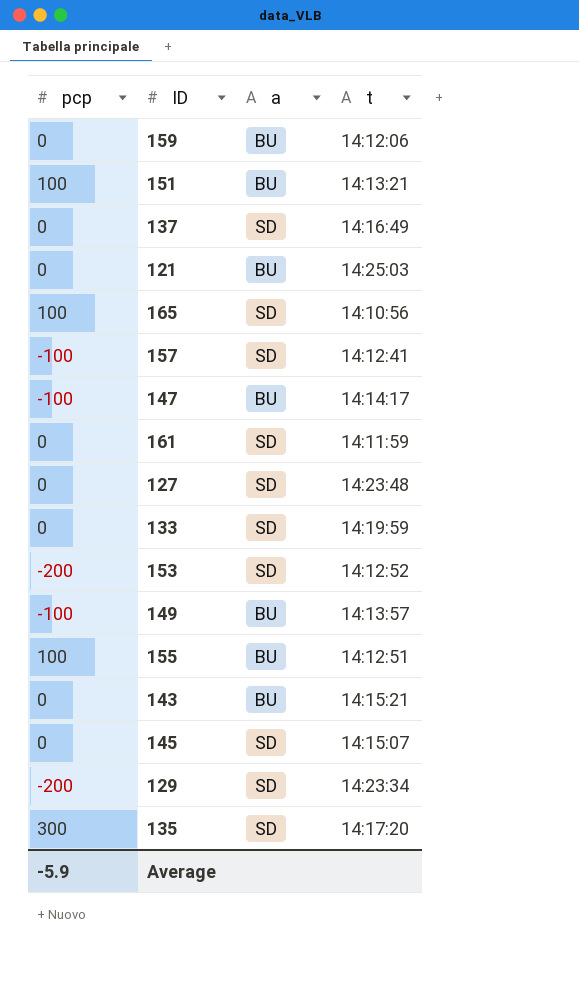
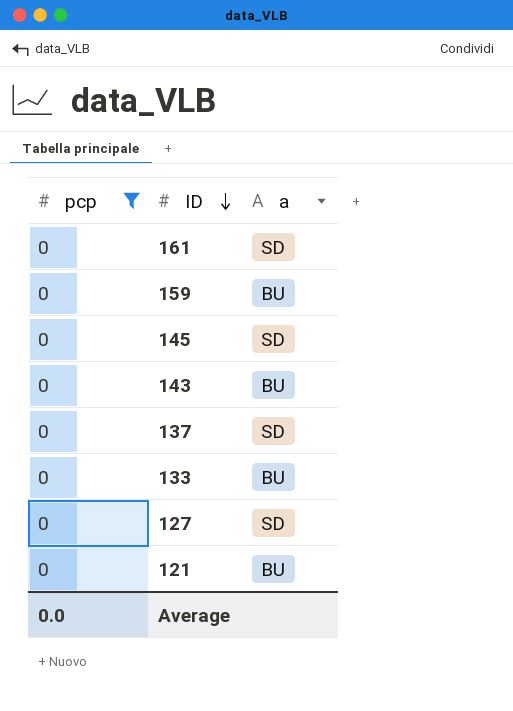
filter: none -> pcp = 0
row order: none -> ID descending
column t | position: 4 -> none
133 | a: SD -> BU
Average | pcp: -5.9 -> 0.0

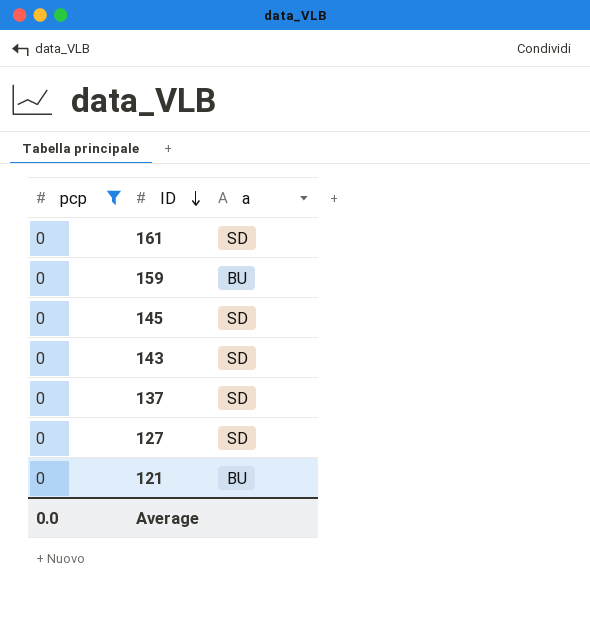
row 133: 0 | BU -> none
143 | a: BU -> SD

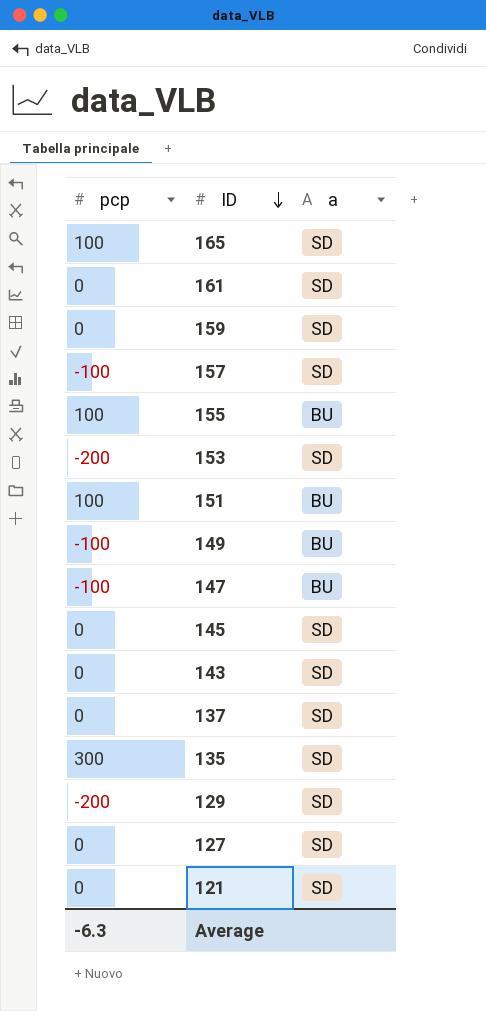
filter: pcp = 0 -> none
159 | a: BU -> SD
121 | a: BU -> SD
Average | pcp: 0.0 -> -6.3

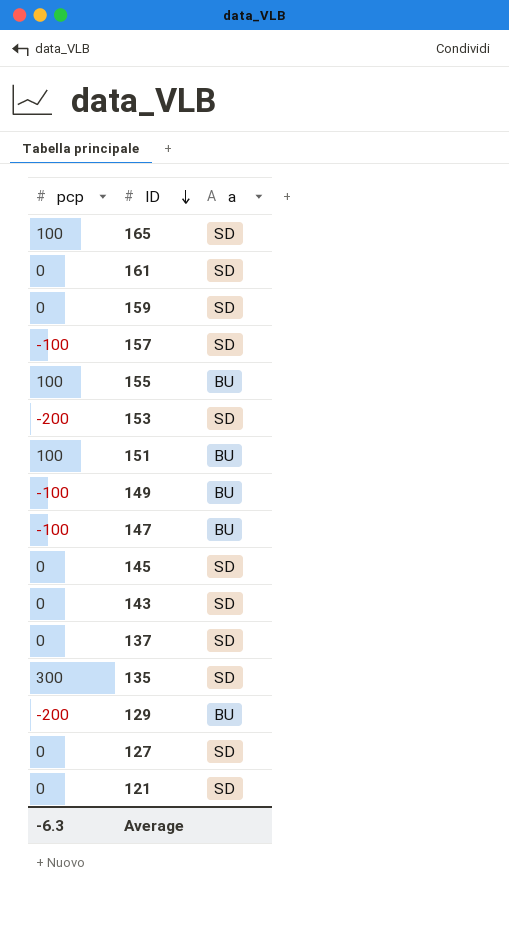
129 | a: SD -> BU

